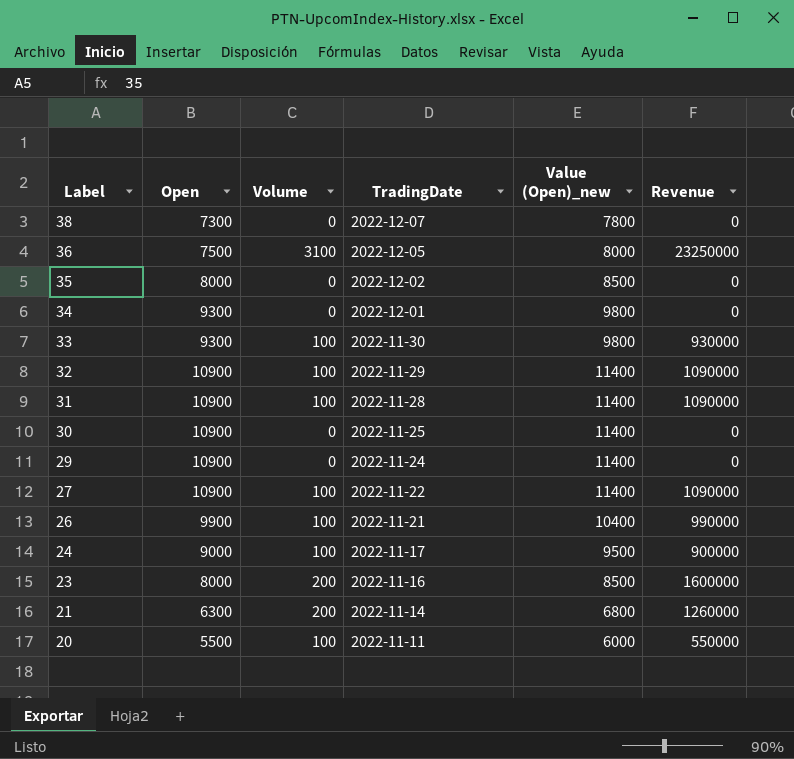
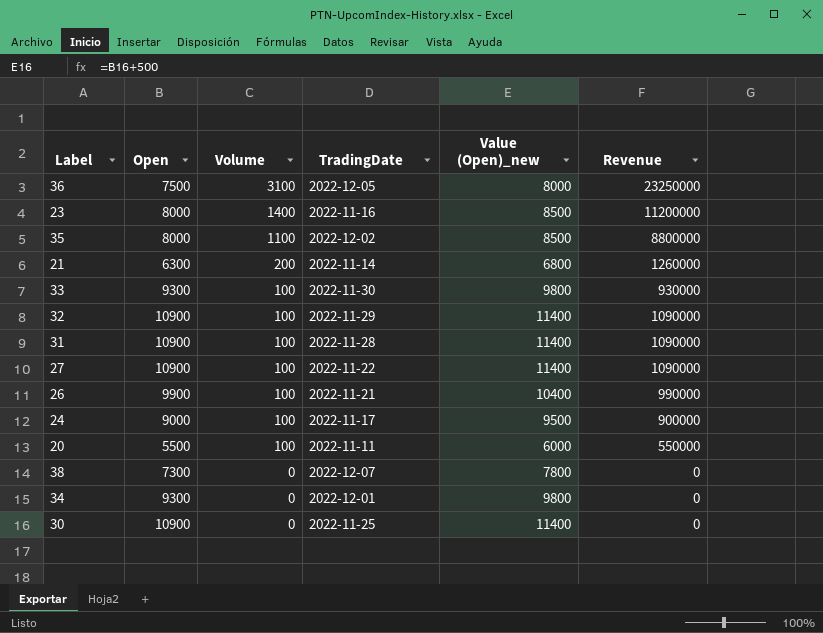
row order: Label descending -> Volume descending
row 29: 10900 | 0 | 2022-11-24 | 11400 | 0 -> none
23 | Volume: 200 -> 1400
23 | Revenue: 1600000 -> 11200000
35 | Volume: 0 -> 1100
35 | Revenue: 0 -> 8800000

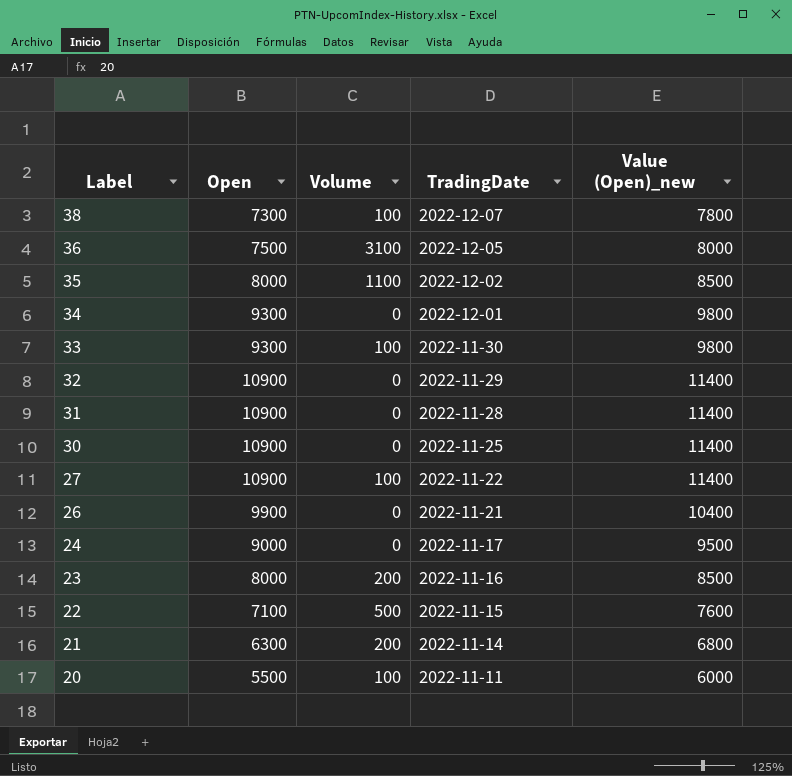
row order: Volume descending -> Label descending
column Revenue | formula: [Open] * [Volume] -> none
38 | Volume: 0 -> 100
32 | Volume: 100 -> 0
31 | Volume: 100 -> 0
26 | Volume: 100 -> 0
24 | Volume: 100 -> 0
23 | Volume: 1400 -> 200
row 22: none -> 7100 | 500 | 2022-11-15 | 7600

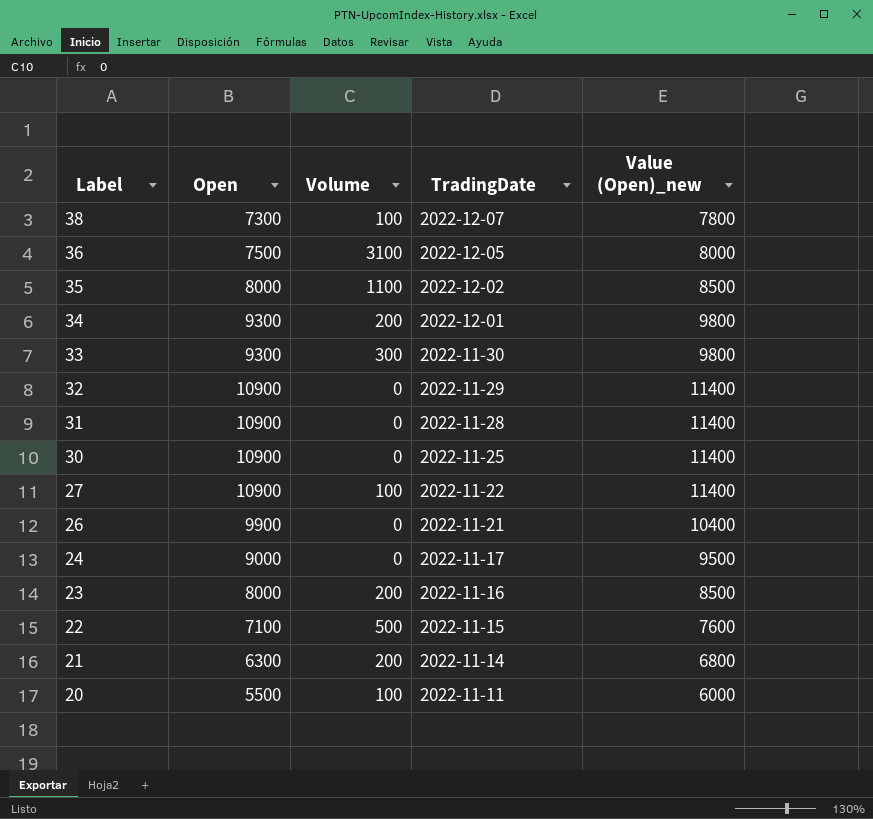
34 | Volume: 0 -> 200
33 | Volume: 100 -> 300

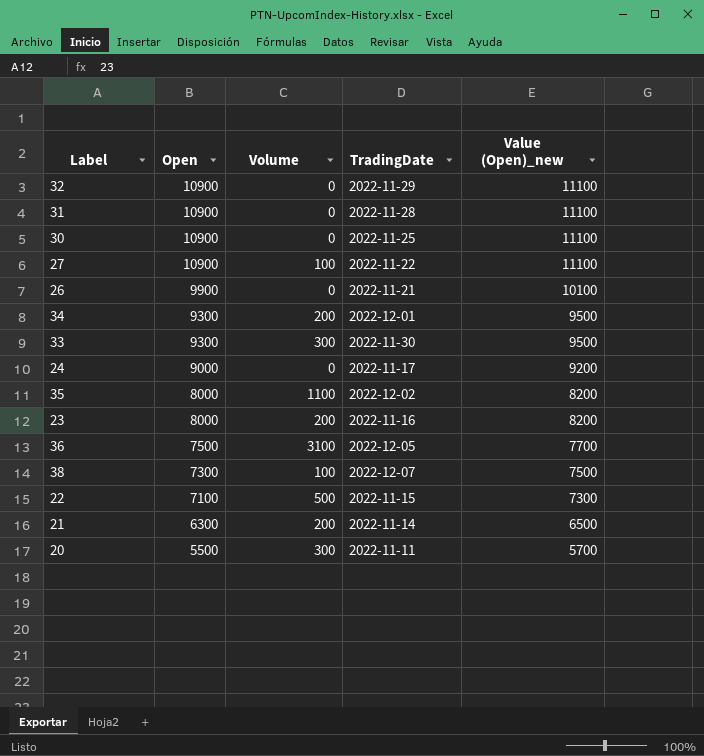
row order: Label descending -> Open descending
column Value (Open)_new | formula: [Open] + 500 -> [Open] + 200
20 | Volume: 100 -> 300

